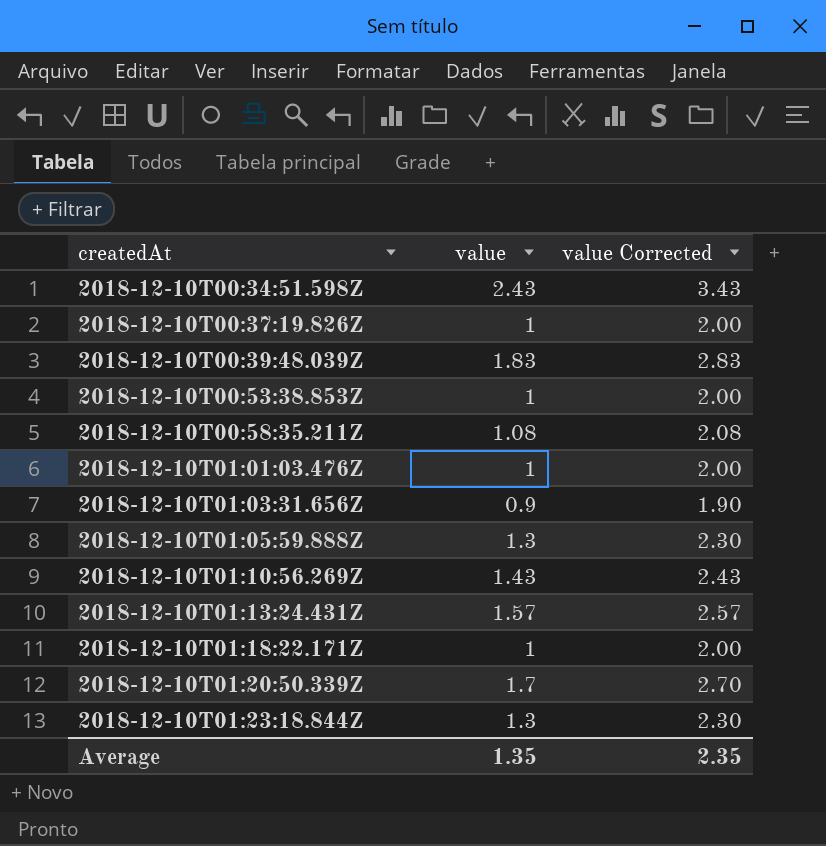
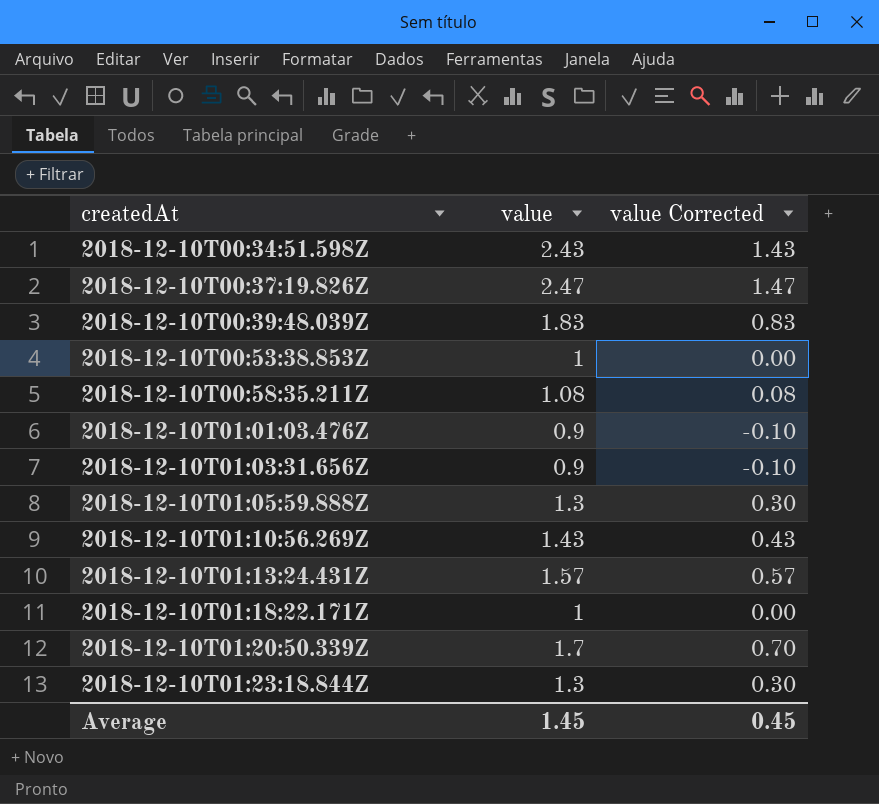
column value Corrected | formula: [value] + 1 -> [value] - 1
2018-12-10T00:37:19.826Z | value: 1 -> 2.47
2018-12-10T01:01:03.476Z | value: 1 -> 0.9
Average | value: 1.35 -> 1.45
Average | value Corrected: 2.35 -> 0.45

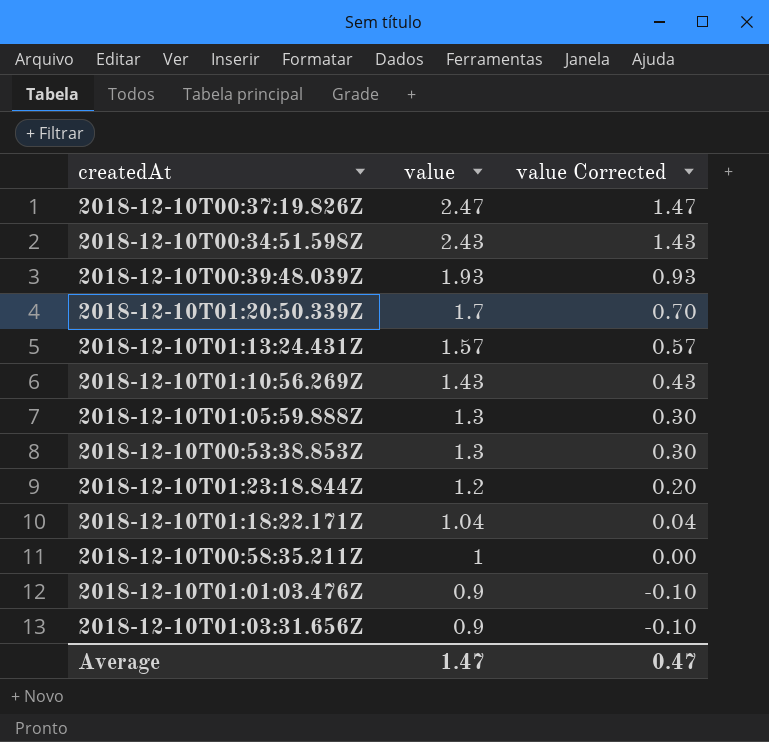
row order: createdAt ascending -> value descending
2018-12-10T00:39:48.039Z | value: 1.83 -> 1.93
2018-12-10T00:39:48.039Z | value Corrected: 0.83 -> 0.93
2018-12-10T00:53:38.853Z | value: 1 -> 1.3
2018-12-10T00:53:38.853Z | value Corrected: 0.00 -> 0.30
2018-12-10T01:23:18.844Z | value: 1.3 -> 1.2
2018-12-10T01:23:18.844Z | value Corrected: 0.30 -> 0.20
2018-12-10T01:18:22.171Z | value: 1 -> 1.04
2018-12-10T01:18:22.171Z | value Corrected: 0.00 -> 0.04
2018-12-10T00:58:35.211Z | value: 1.08 -> 1
2018-12-10T00:58:35.211Z | value Corrected: 0.08 -> 0.00
Average | value: 1.45 -> 1.47
Average | value Corrected: 0.45 -> 0.47

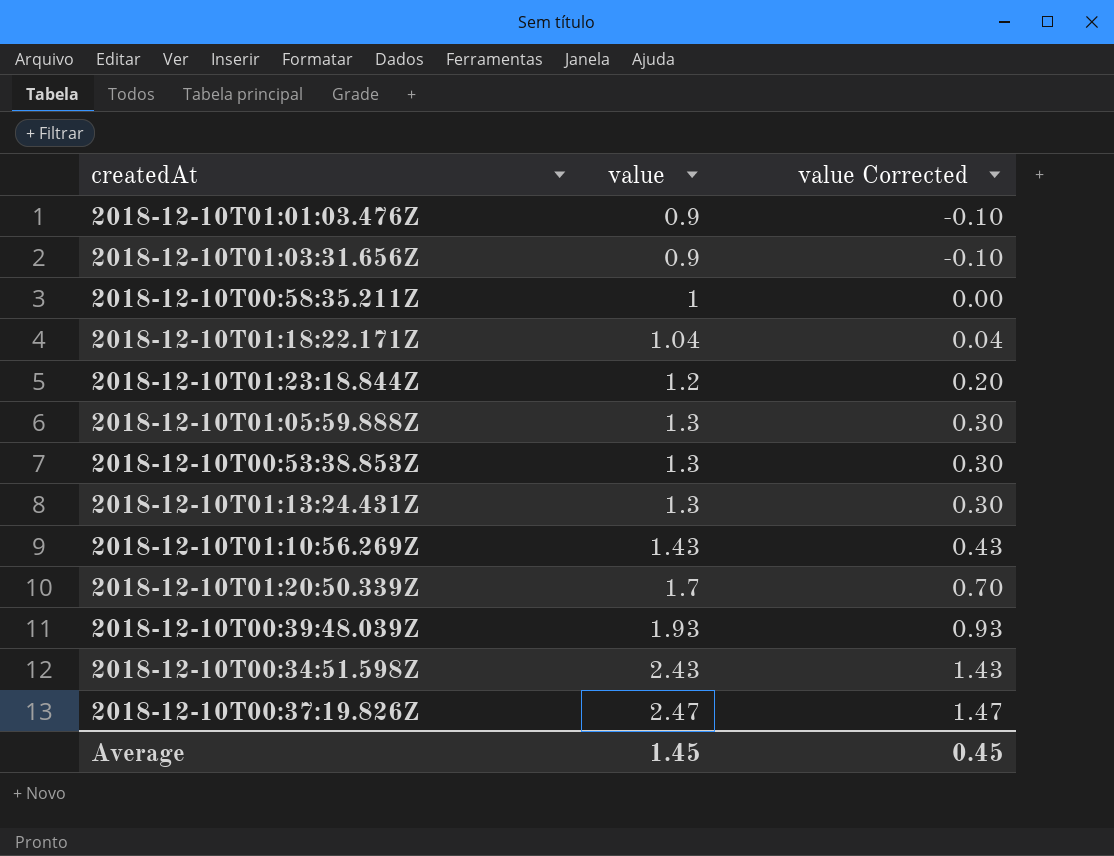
row order: value descending -> value ascending
2018-12-10T01:13:24.431Z | value: 1.57 -> 1.3
2018-12-10T01:13:24.431Z | value Corrected: 0.57 -> 0.30
Average | value: 1.47 -> 1.45
Average | value Corrected: 0.47 -> 0.45

